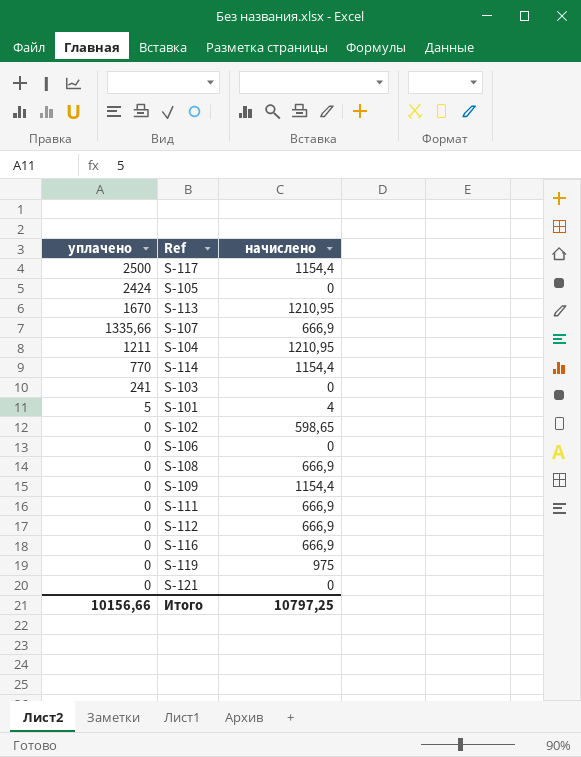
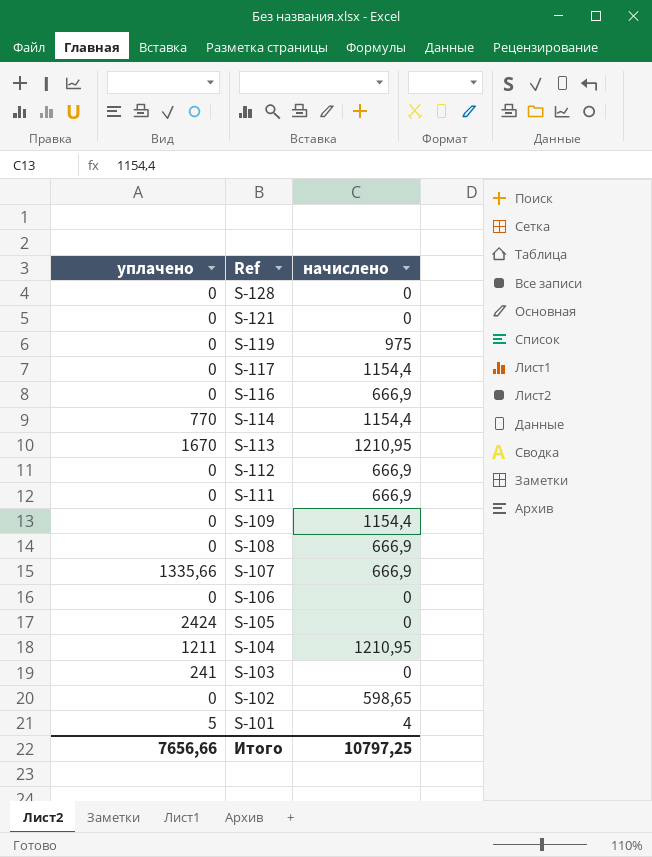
row order: уплачено descending -> Ref descending
row S-128: none -> 0 | 0
S-117 | уплачено: 2500 -> 0
Итого | уплачено: 10156,66 -> 7656,66

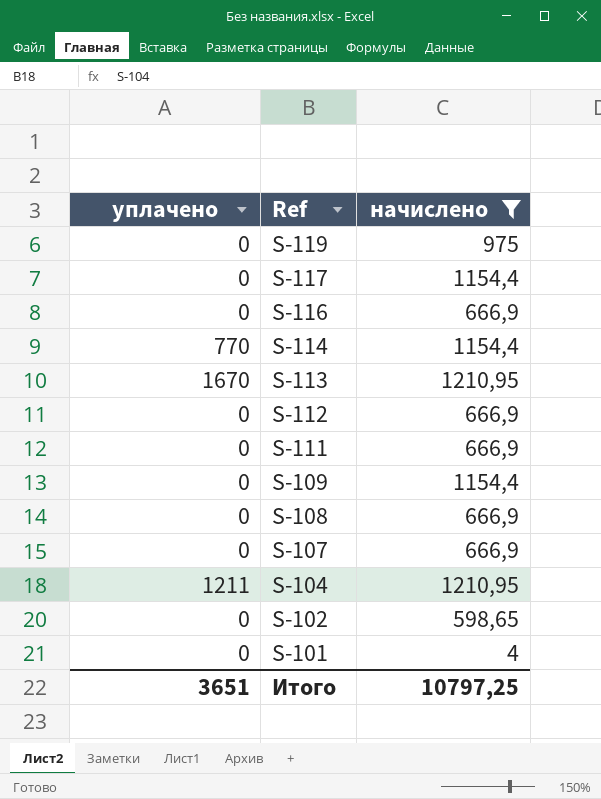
filter: none -> начислено != 0
S-107 | уплачено: 1335,66 -> 0
S-101 | уплачено: 5 -> 0
Итого | уплачено: 7656,66 -> 3651

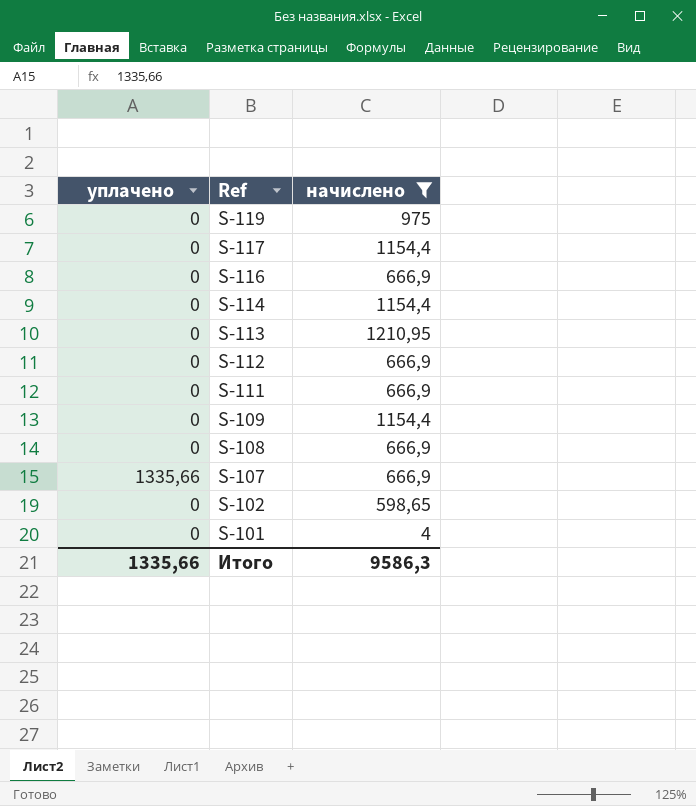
row S-104: 1211 | 1210,95 -> none
S-114 | уплачено: 770 -> 0
S-113 | уплачено: 1670 -> 0
S-107 | уплачено: 0 -> 1335,66
Итого | уплачено: 3651 -> 1335,66
Итого | начислено: 10797,25 -> 9586,3

